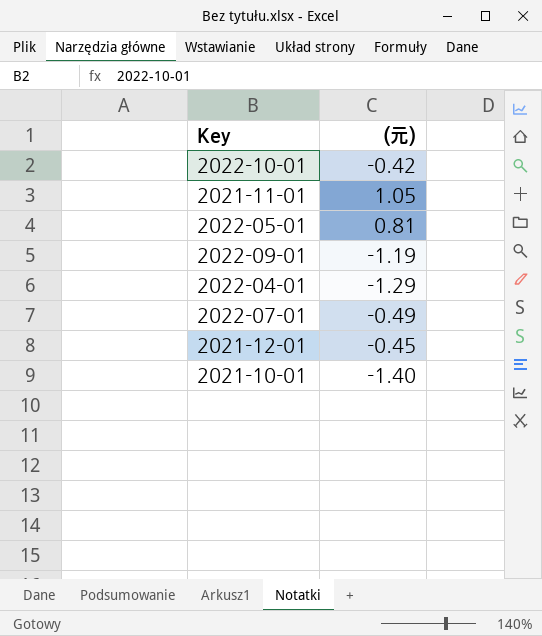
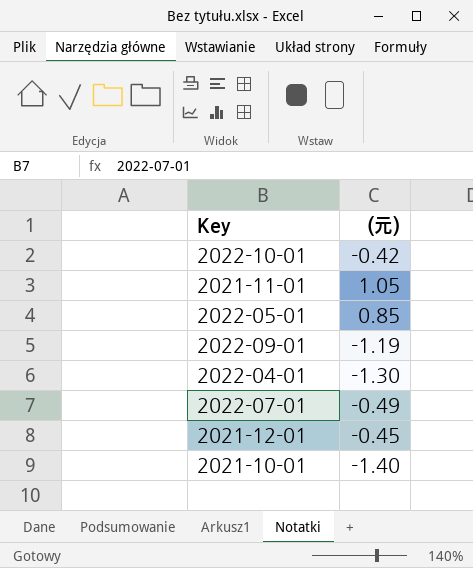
2022-05-01 | (元): 0.81 -> 0.85
2022-04-01 | (元): -1.29 -> -1.30

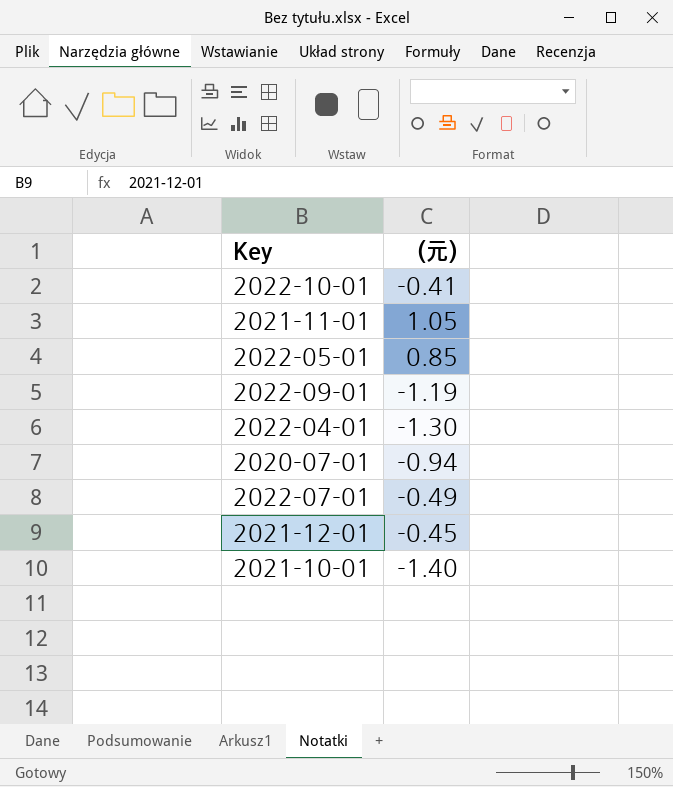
2022-10-01 | (元): -0.42 -> -0.41
row 2020-07-01: none -> -0.94

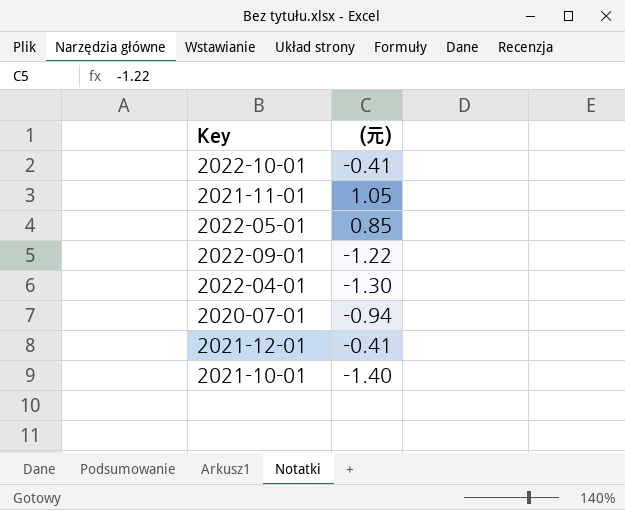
row 2022-07-01: -0.49 -> none
2022-09-01 | (元): -1.19 -> -1.22
2021-12-01 | (元): -0.45 -> -0.41

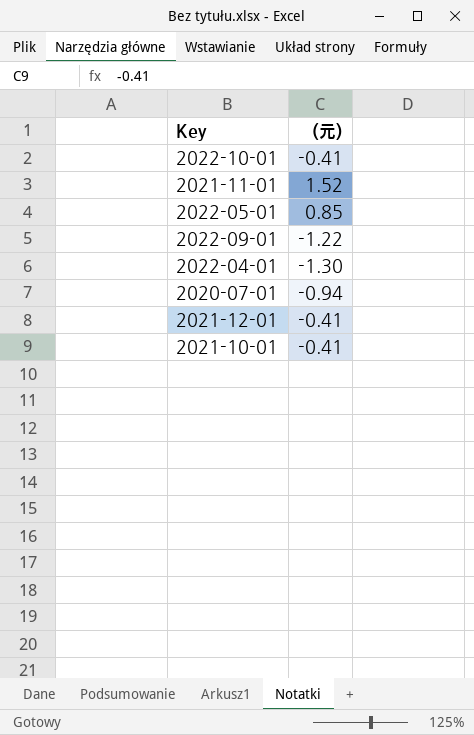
2021-11-01 | (元): 1.05 -> 1.52
2021-10-01 | (元): -1.40 -> -0.41

